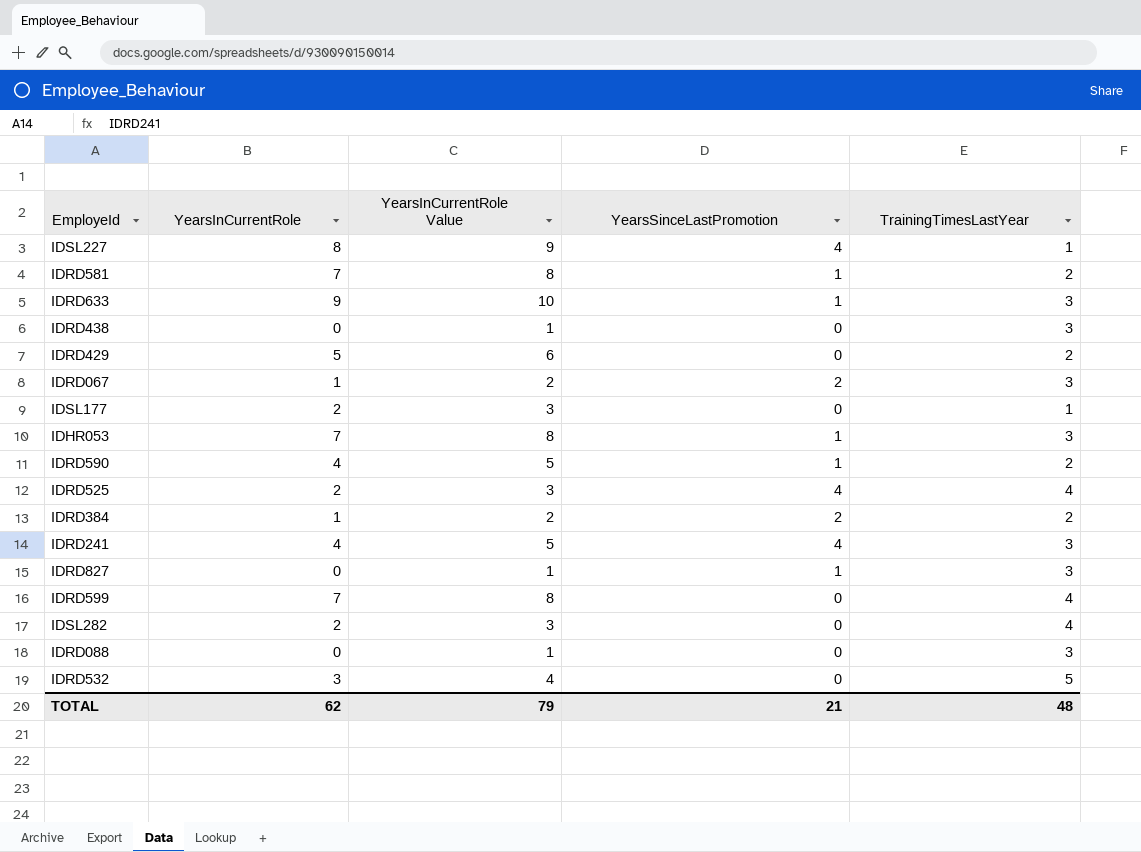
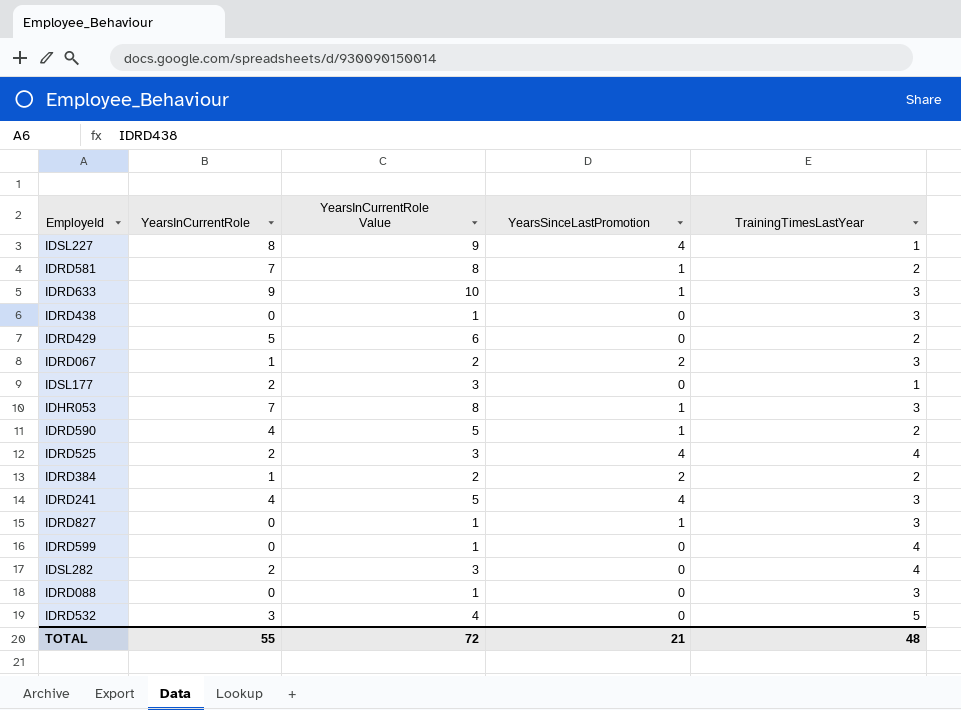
IDRD599 | YearsInCurrentRole: 7 -> 0
IDRD599 | YearsInCurrentRole Value: 8 -> 1
TOTAL | YearsInCurrentRole: 62 -> 55
TOTAL | YearsInCurrentRole Value: 79 -> 72

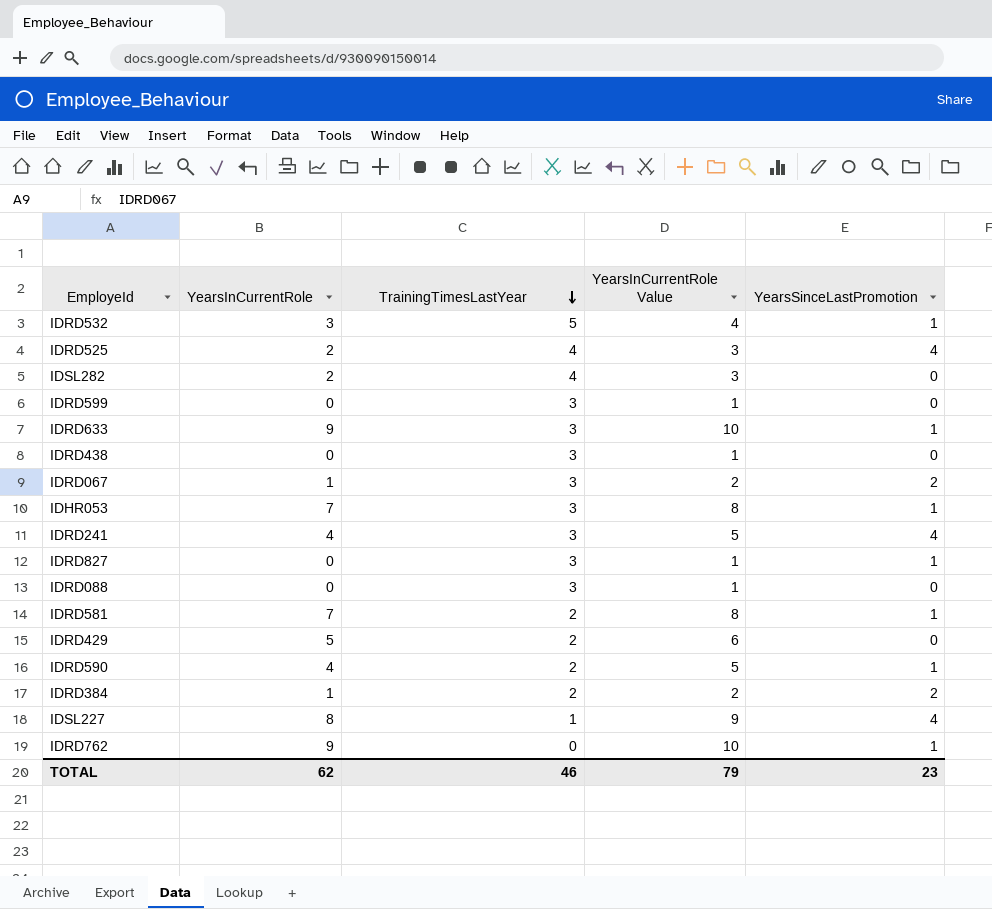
row order: none -> TrainingTimesLastYear descending
column TrainingTimesLastYear | position: 5 -> 3
row IDSL177: 2 | 3 | 0 | 1 -> none
IDRD532 | YearsSinceLastPromotion: 0 -> 1
IDRD599 | TrainingTimesLastYear: 4 -> 3
row IDRD762: none -> 9 | 0 | 10 | 1
TOTAL | YearsInCurrentRole: 55 -> 62
TOTAL | TrainingTimesLastYear: 48 -> 46
TOTAL | YearsInCurrentRole Value: 72 -> 79
TOTAL | YearsSinceLastPromotion: 21 -> 23

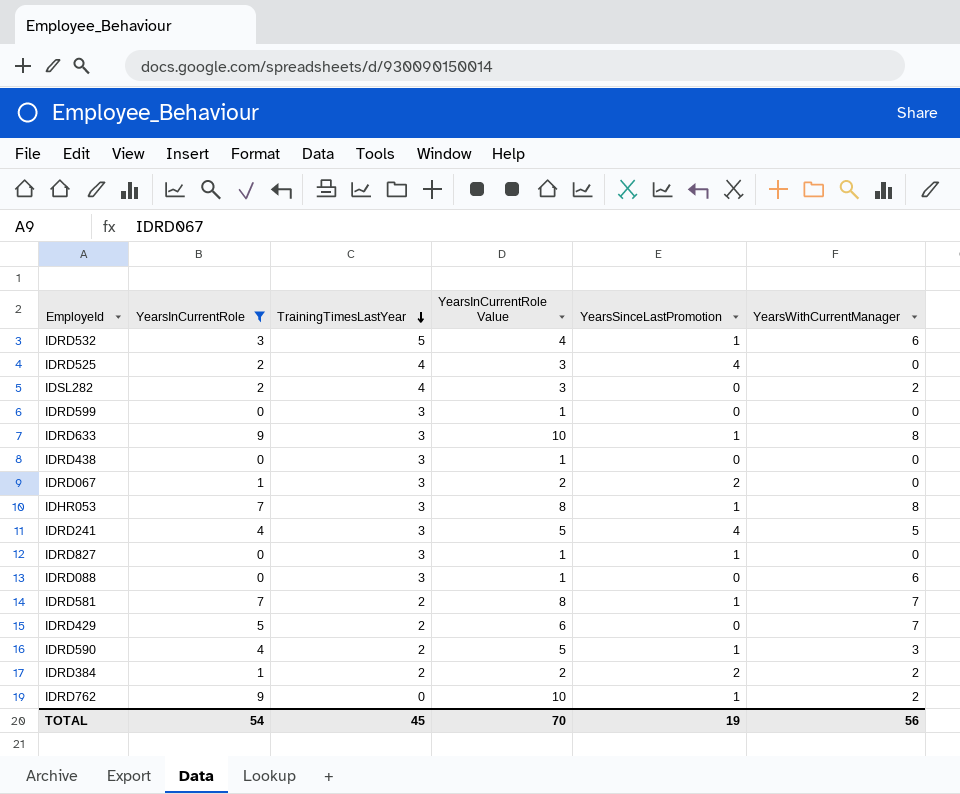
filter: none -> YearsInCurrentRole != 8
column YearsWithCurrentManager | position: none -> 6
TOTAL | YearsInCurrentRole: 62 -> 54
TOTAL | TrainingTimesLastYear: 46 -> 45
TOTAL | YearsInCurrentRole Value: 79 -> 70
TOTAL | YearsSinceLastPromotion: 23 -> 19

